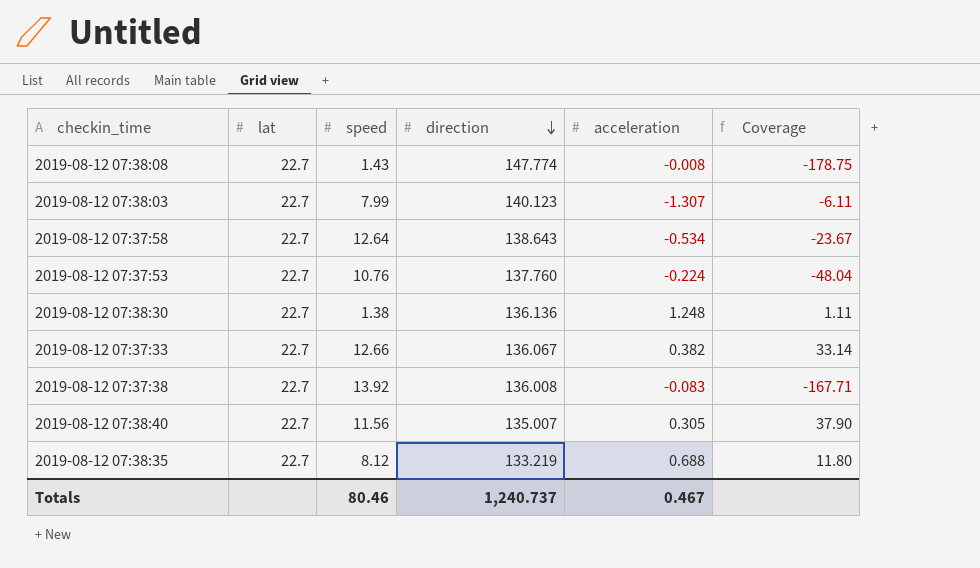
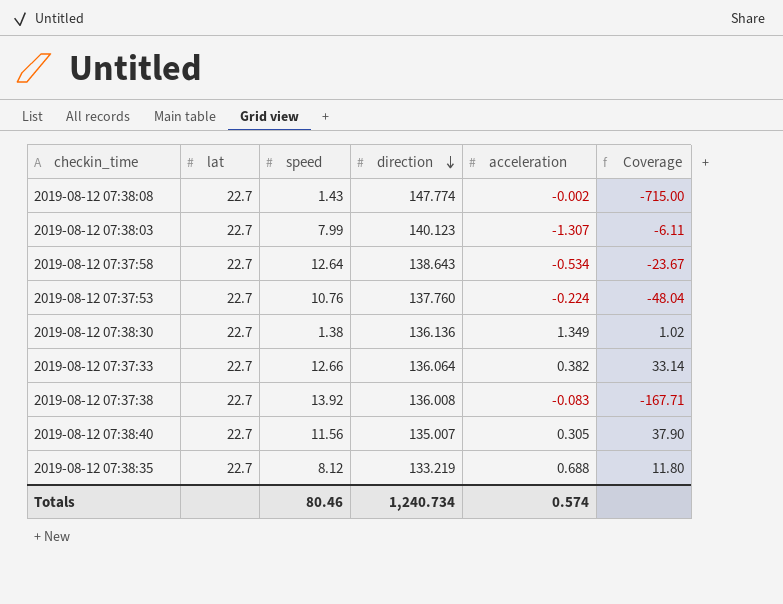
2019-08-12 07:38:08 | acceleration: -0.008 -> -0.002
2019-08-12 07:38:08 | Coverage: -178.75 -> -715.00
2019-08-12 07:38:30 | acceleration: 1.248 -> 1.349
2019-08-12 07:38:30 | Coverage: 1.11 -> 1.02
2019-08-12 07:37:33 | direction: 136.067 -> 136.064
Totals | direction: 1,240.737 -> 1,240.734
Totals | acceleration: 0.467 -> 0.574

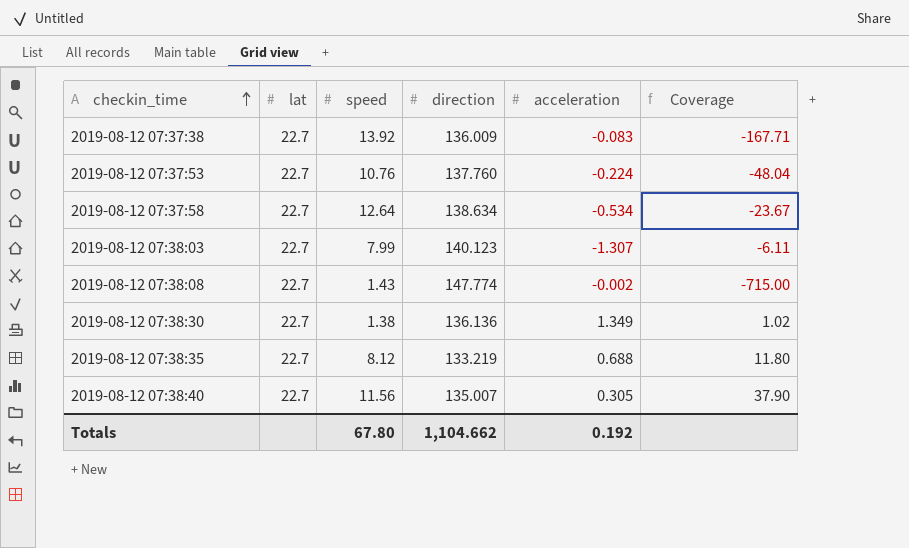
row order: direction descending -> checkin_time ascending
row 2019-08-12 07:37:33: 22.7 | 12.66 | 136.064 | 0.382 | 33.14 -> none
2019-08-12 07:37:38 | direction: 136.008 -> 136.009
2019-08-12 07:37:58 | direction: 138.643 -> 138.634
Totals | speed: 80.46 -> 67.80
Totals | direction: 1,240.734 -> 1,104.662
Totals | acceleration: 0.574 -> 0.192

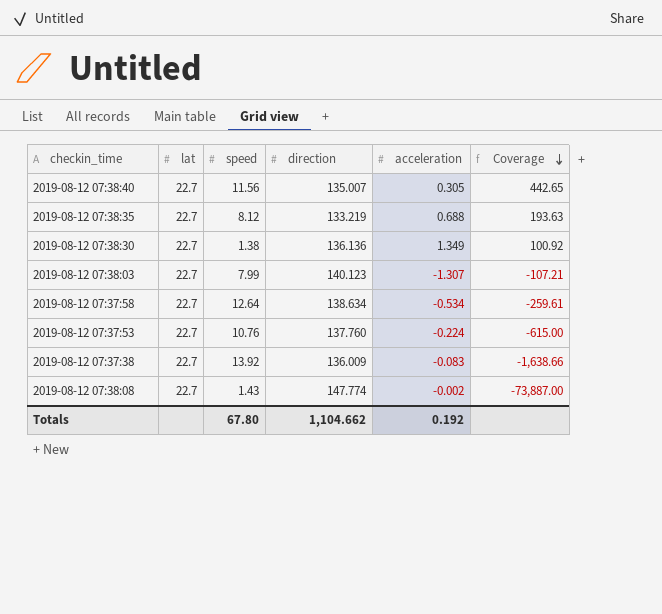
row order: checkin_time ascending -> Coverage descending
column Coverage | formula: [speed] / [acceleration] -> [direction] / [acceleration]

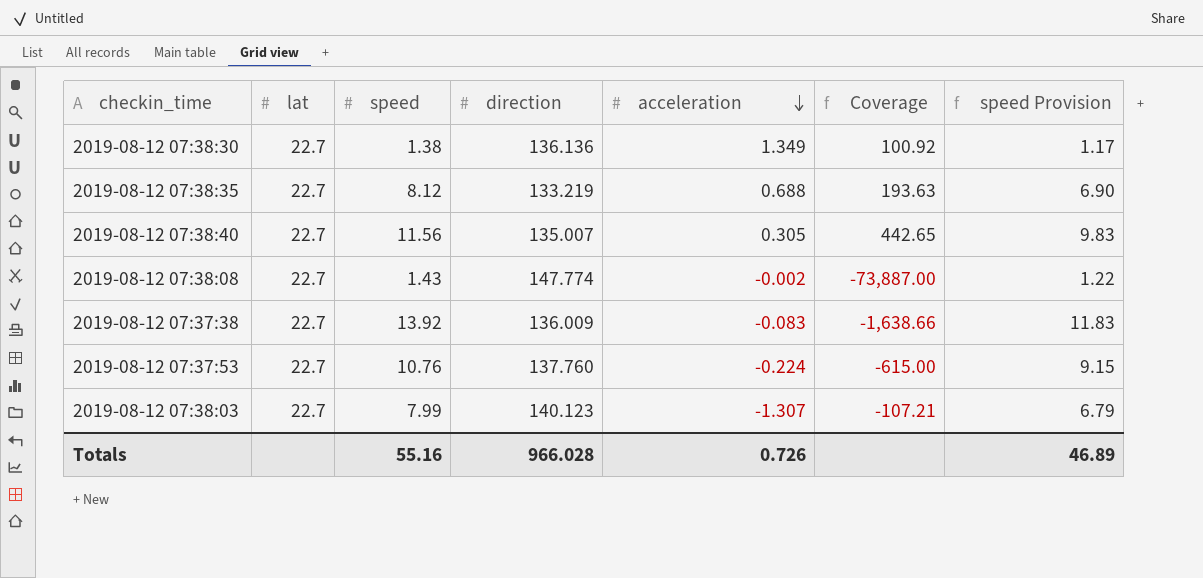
row order: Coverage descending -> acceleration descending
column speed Provision | formula: none -> [speed] * 0.85
row 2019-08-12 07:37:58: 22.7 | 12.64 | 138.634 | -0.534 | -259.61 -> none
Totals | speed: 67.80 -> 55.16
Totals | direction: 1,104.662 -> 966.028
Totals | acceleration: 0.192 -> 0.726

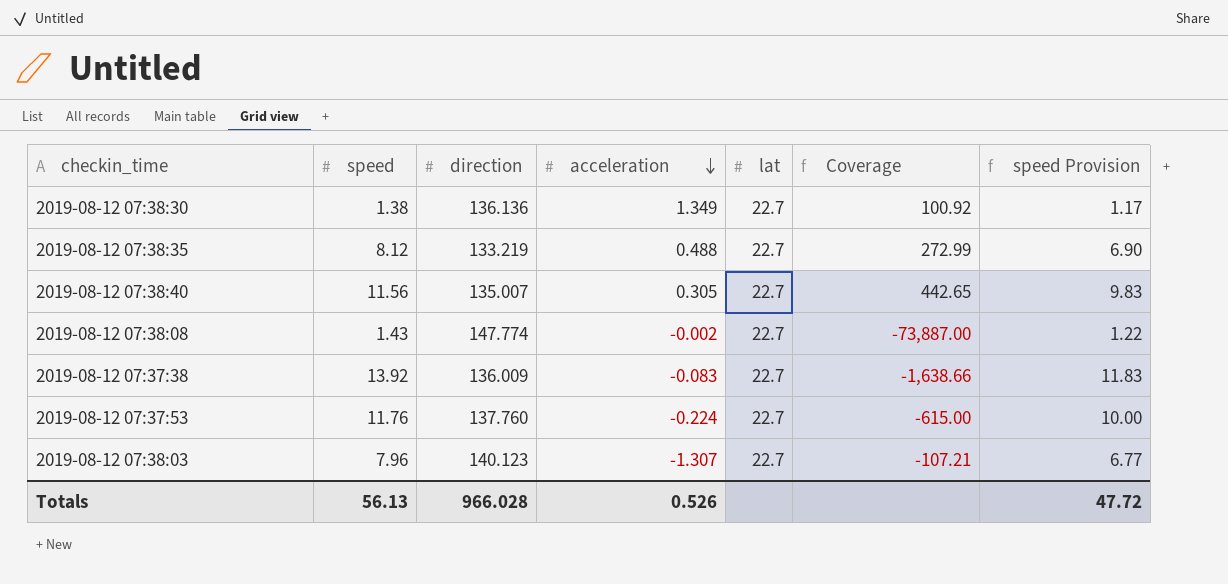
column lat | position: 2 -> 5
2019-08-12 07:38:35 | acceleration: 0.688 -> 0.488
2019-08-12 07:38:35 | Coverage: 193.63 -> 272.99
2019-08-12 07:37:53 | speed: 10.76 -> 11.76
2019-08-12 07:37:53 | speed Provision: 9.15 -> 10.00
2019-08-12 07:38:03 | speed: 7.99 -> 7.96
2019-08-12 07:38:03 | speed Provision: 6.79 -> 6.77
Totals | speed: 55.16 -> 56.13
Totals | acceleration: 0.726 -> 0.526
Totals | speed Provision: 46.89 -> 47.72

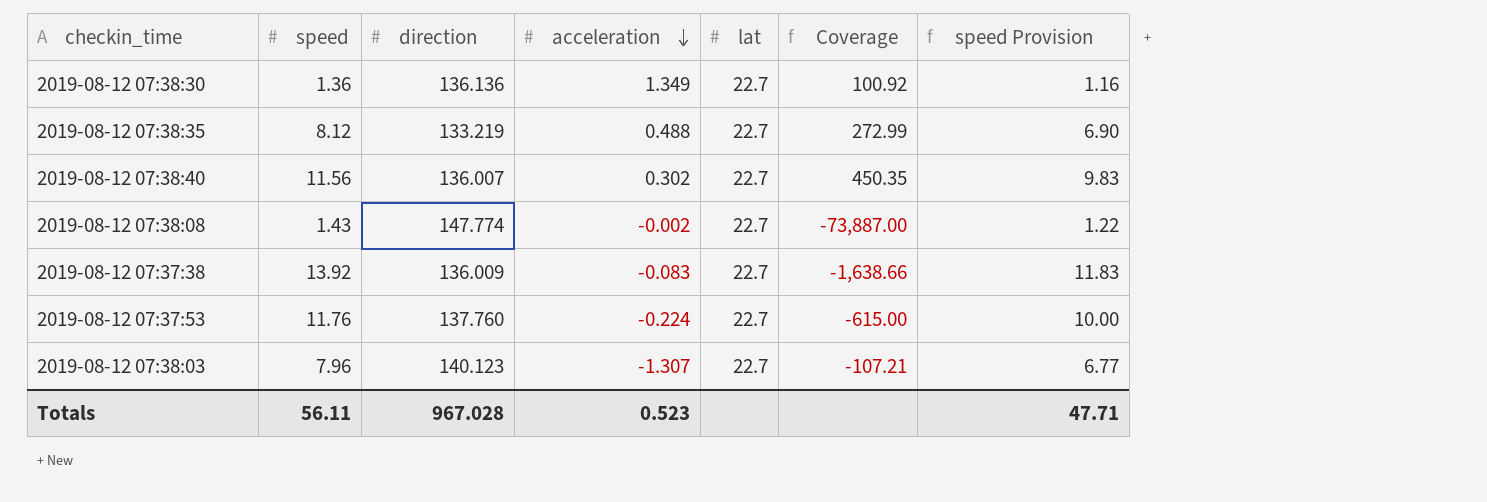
2019-08-12 07:38:30 | speed: 1.38 -> 1.36
2019-08-12 07:38:30 | speed Provision: 1.17 -> 1.16
2019-08-12 07:38:40 | direction: 135.007 -> 136.007
2019-08-12 07:38:40 | acceleration: 0.305 -> 0.302
2019-08-12 07:38:40 | Coverage: 442.65 -> 450.35
Totals | speed: 56.13 -> 56.11
Totals | direction: 966.028 -> 967.028
Totals | acceleration: 0.526 -> 0.523
Totals | speed Provision: 47.72 -> 47.71

